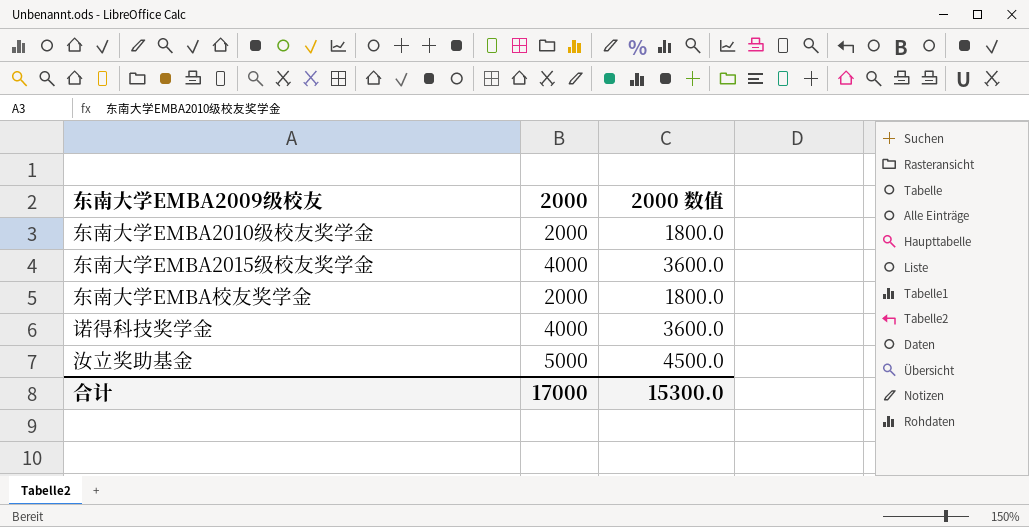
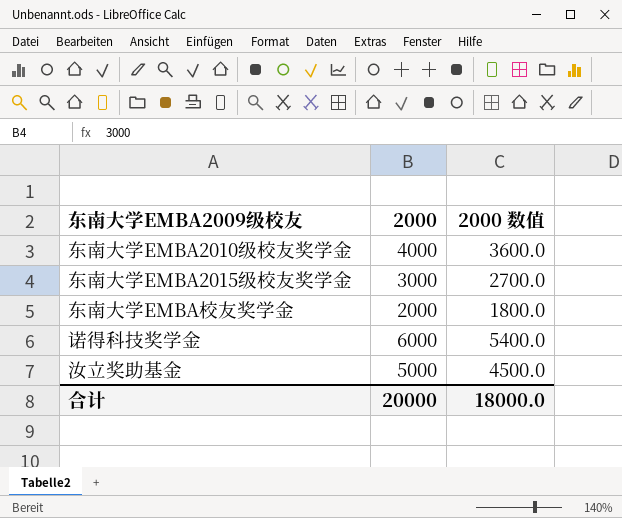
东南大学EMBA2010级校友奖学金 | 2000: 2000 -> 4000
东南大学EMBA2010级校友奖学金 | 2000 数值: 1800.0 -> 3600.0
东南大学EMBA2015级校友奖学金 | 2000: 4000 -> 3000
东南大学EMBA2015级校友奖学金 | 2000 数值: 3600.0 -> 2700.0
诺得科技奖学金 | 2000: 4000 -> 6000
诺得科技奖学金 | 2000 数值: 3600.0 -> 5400.0
合计 | 2000: 17000 -> 20000
合计 | 2000 数值: 15300.0 -> 18000.0

